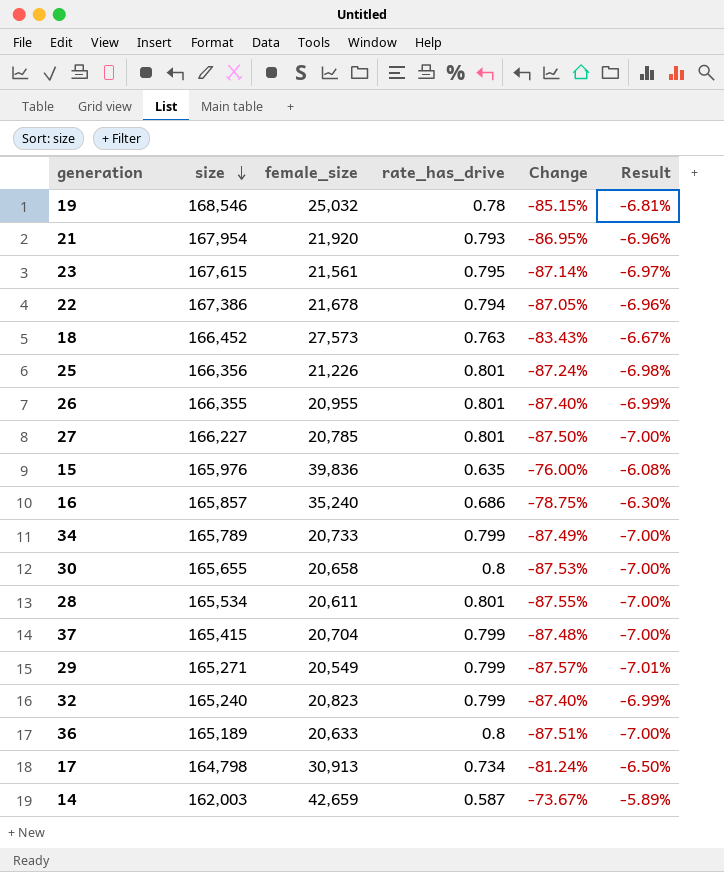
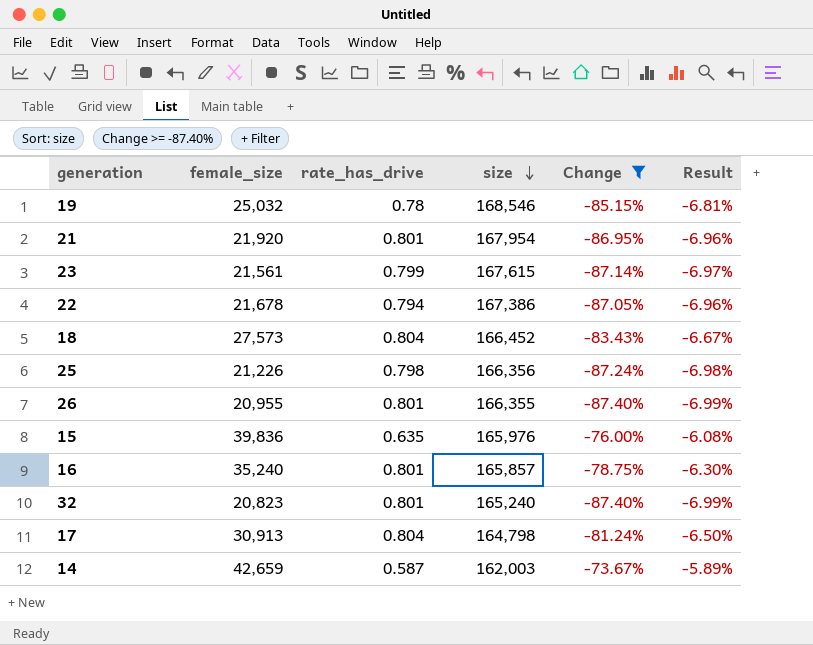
filter: none -> Change >= -87.40%
column size | position: 2 -> 4
21 | rate_has_drive: 0.793 -> 0.801
23 | rate_has_drive: 0.795 -> 0.799
18 | rate_has_drive: 0.763 -> 0.804
25 | rate_has_drive: 0.801 -> 0.798
16 | rate_has_drive: 0.686 -> 0.801
32 | rate_has_drive: 0.799 -> 0.801
17 | rate_has_drive: 0.734 -> 0.804

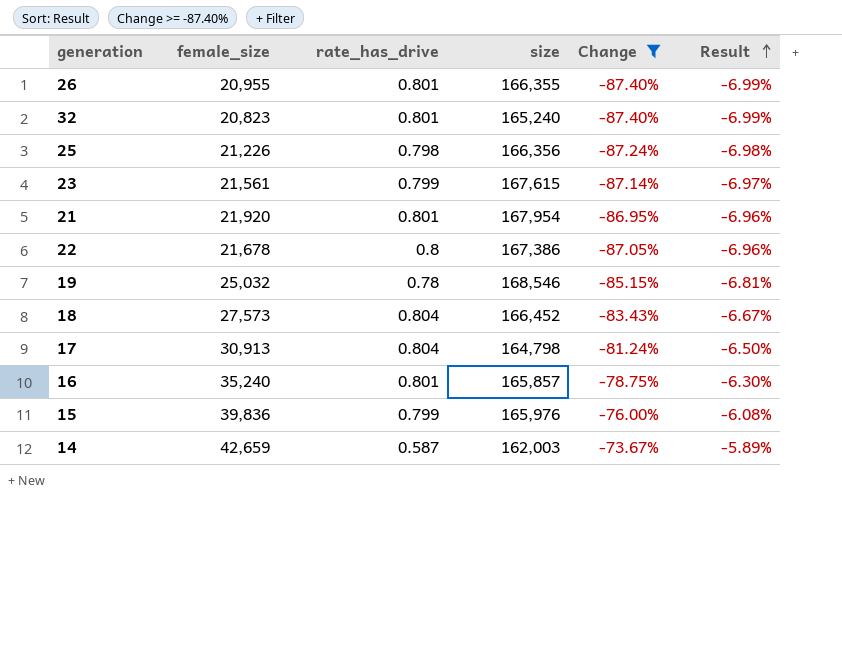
row order: size descending -> Result ascending
22 | rate_has_drive: 0.794 -> 0.8
15 | rate_has_drive: 0.635 -> 0.799

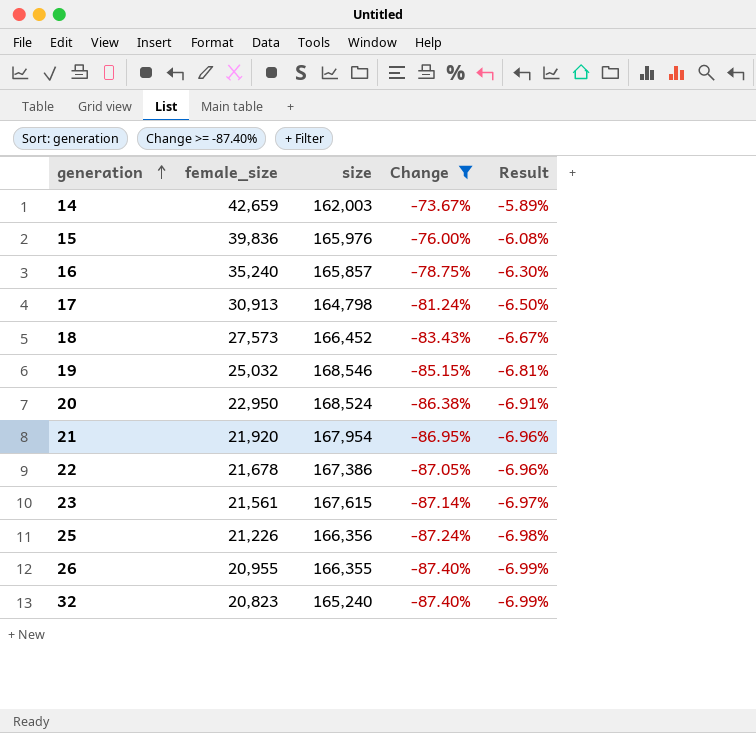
row order: Result ascending -> generation ascending
column rate_has_drive | position: 3 -> none
row 20: none -> 22,950 | 168,524 | -86.38% | -6.91%

